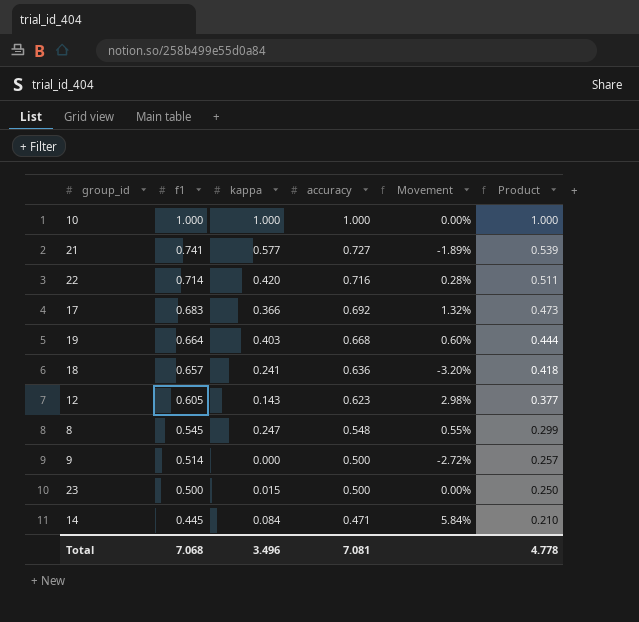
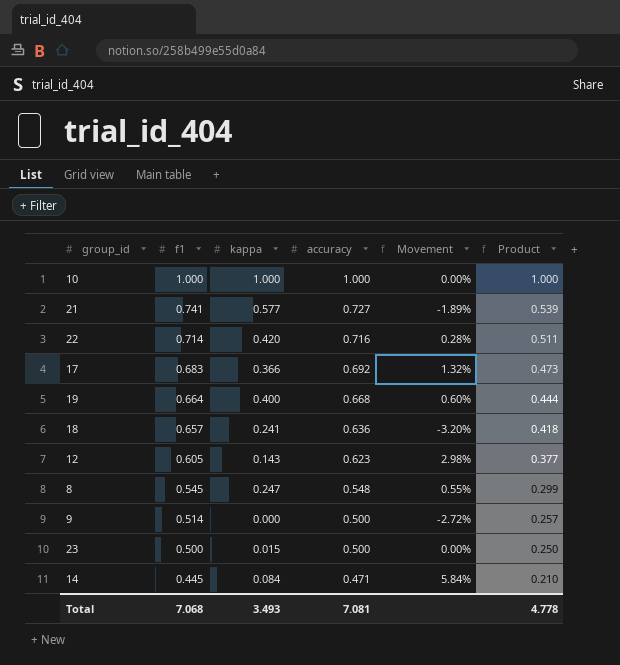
19 | kappa: 0.403 -> 0.400
Total | kappa: 3.496 -> 3.493

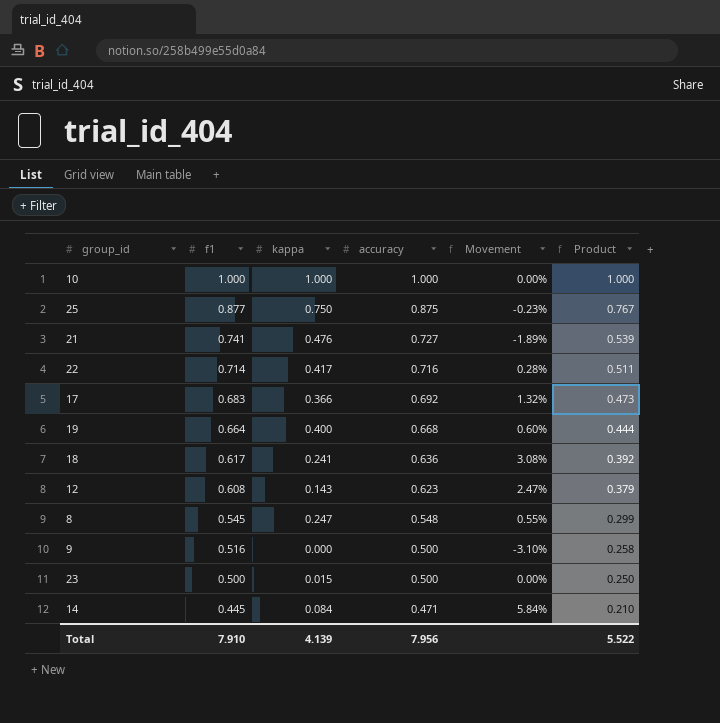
row 25: none -> 0.877 | 0.750 | 0.875 | -0.23% | 0.767
21 | kappa: 0.577 -> 0.476
22 | kappa: 0.420 -> 0.417
18 | f1: 0.657 -> 0.617
18 | Movement: -3.20% -> 3.08%
18 | Product: 0.418 -> 0.392
12 | f1: 0.605 -> 0.608
12 | Movement: 2.98% -> 2.47%
12 | Product: 0.377 -> 0.379
9 | f1: 0.514 -> 0.516
9 | Movement: -2.72% -> -3.10%
9 | Product: 0.257 -> 0.258
Total | f1: 7.068 -> 7.910
Total | kappa: 3.493 -> 4.139
Total | accuracy: 7.081 -> 7.956
Total | Product: 4.778 -> 5.522

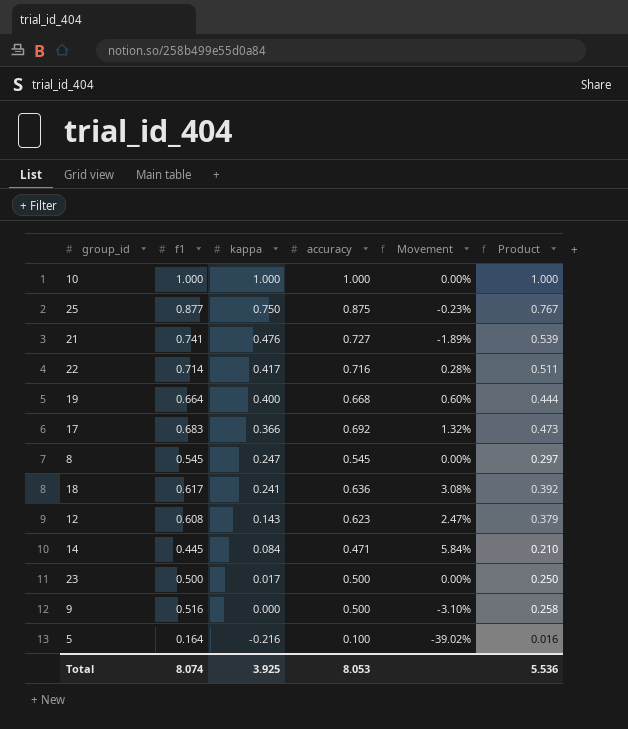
row order: f1 descending -> kappa descending
8 | accuracy: 0.548 -> 0.545
8 | Movement: 0.55% -> 0.00%
8 | Product: 0.299 -> 0.297
23 | kappa: 0.015 -> 0.017
row 5: none -> 0.164 | -0.216 | 0.100 | -39.02% | 0.016
Total | f1: 7.910 -> 8.074
Total | kappa: 4.139 -> 3.925
Total | accuracy: 7.956 -> 8.053
Total | Product: 5.522 -> 5.536

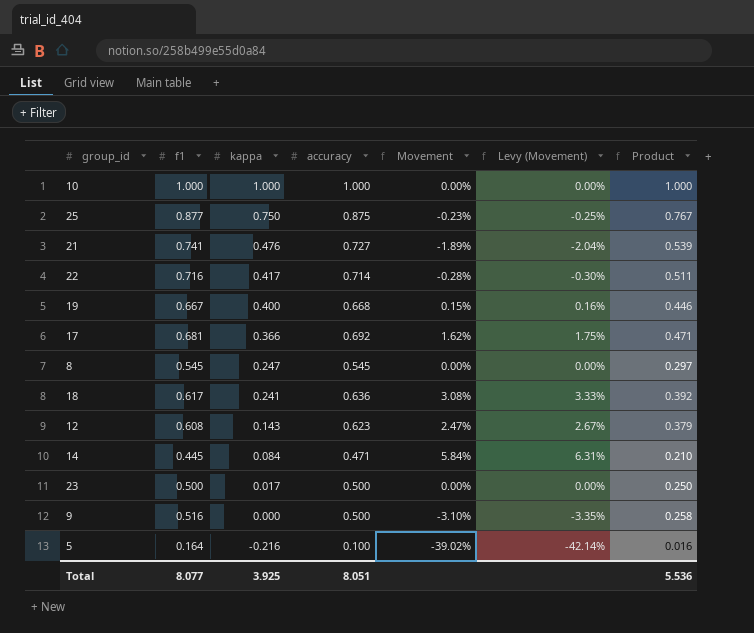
column Levy (Movement) | formula: none -> [Movement] * 1.08
22 | f1: 0.714 -> 0.716
22 | accuracy: 0.716 -> 0.714
22 | Movement: 0.28% -> -0.28%
19 | f1: 0.664 -> 0.667
19 | Movement: 0.60% -> 0.15%
19 | Product: 0.444 -> 0.446
17 | f1: 0.683 -> 0.681
17 | Movement: 1.32% -> 1.62%
17 | Product: 0.473 -> 0.471
Total | f1: 8.074 -> 8.077
Total | accuracy: 8.053 -> 8.051

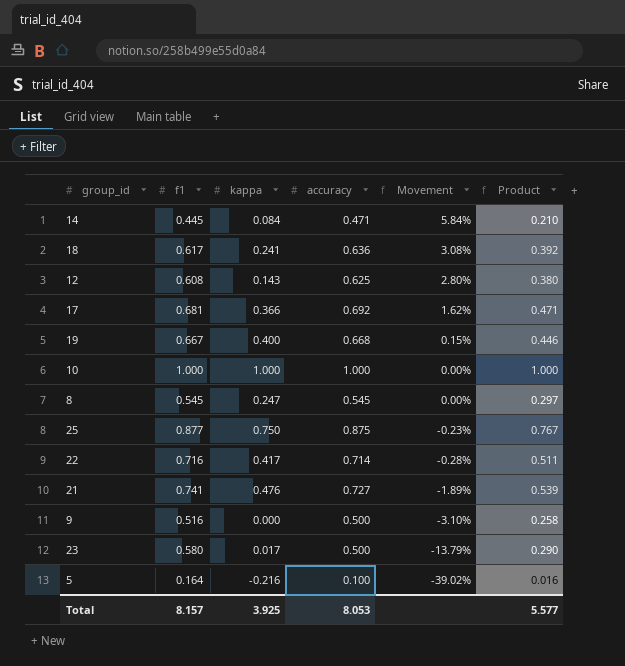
row order: kappa descending -> Movement descending
column Levy (Movement) | formula: [Movement] * 1.08 -> none
12 | accuracy: 0.623 -> 0.625
12 | Movement: 2.47% -> 2.80%
12 | Product: 0.379 -> 0.380
23 | f1: 0.500 -> 0.580
23 | Movement: 0.00% -> -13.79%
23 | Product: 0.250 -> 0.290
Total | f1: 8.077 -> 8.157
Total | accuracy: 8.051 -> 8.053
Total | Product: 5.536 -> 5.577

